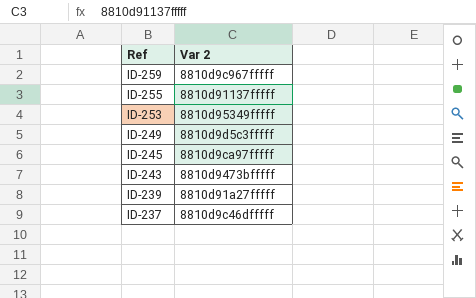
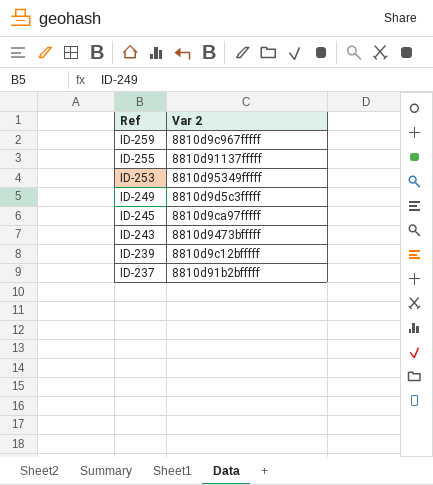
ID-239 | Var 2: 8810d91a27fffff -> 8810d9c12bfffff
ID-237 | Var 2: 8810d9c46dfffff -> 8810d91b2bfffff

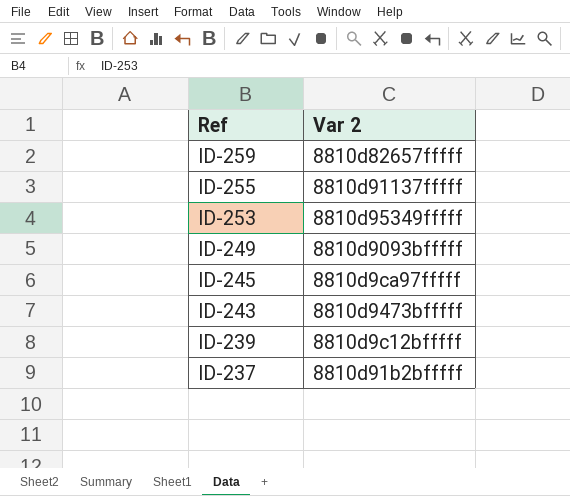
ID-259 | Var 2: 8810d9c967fffff -> 8810d82657fffff
ID-249 | Var 2: 8810d9d5c3fffff -> 8810d9093bfffff

